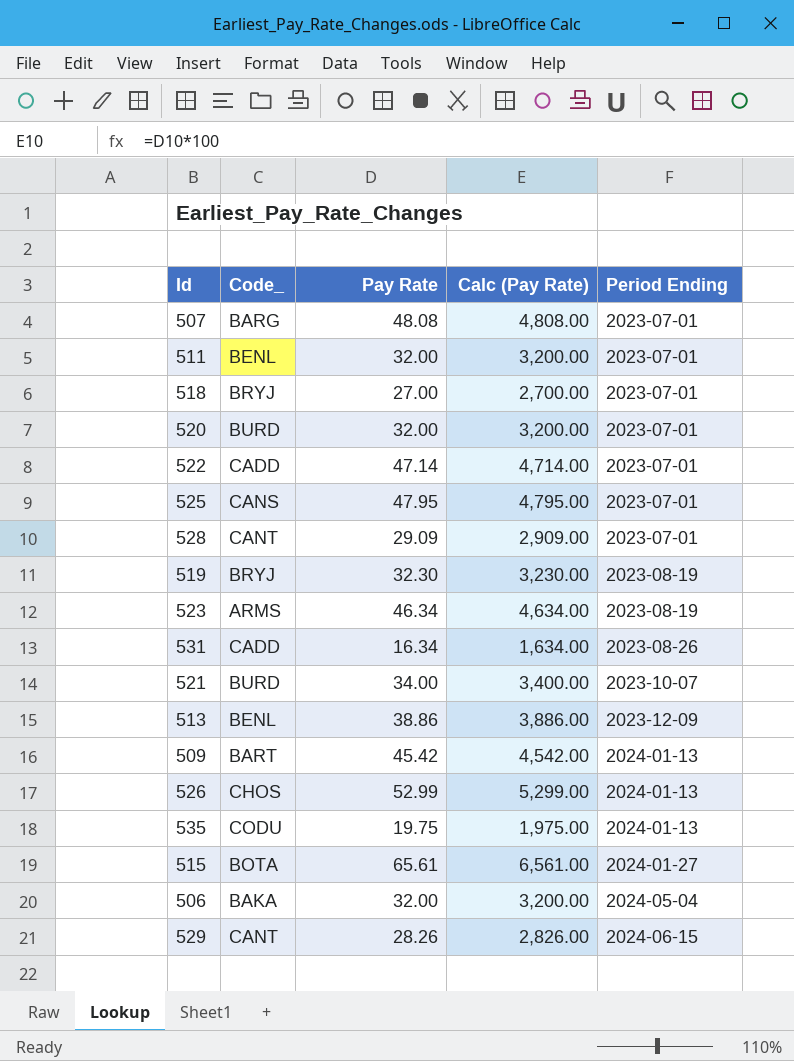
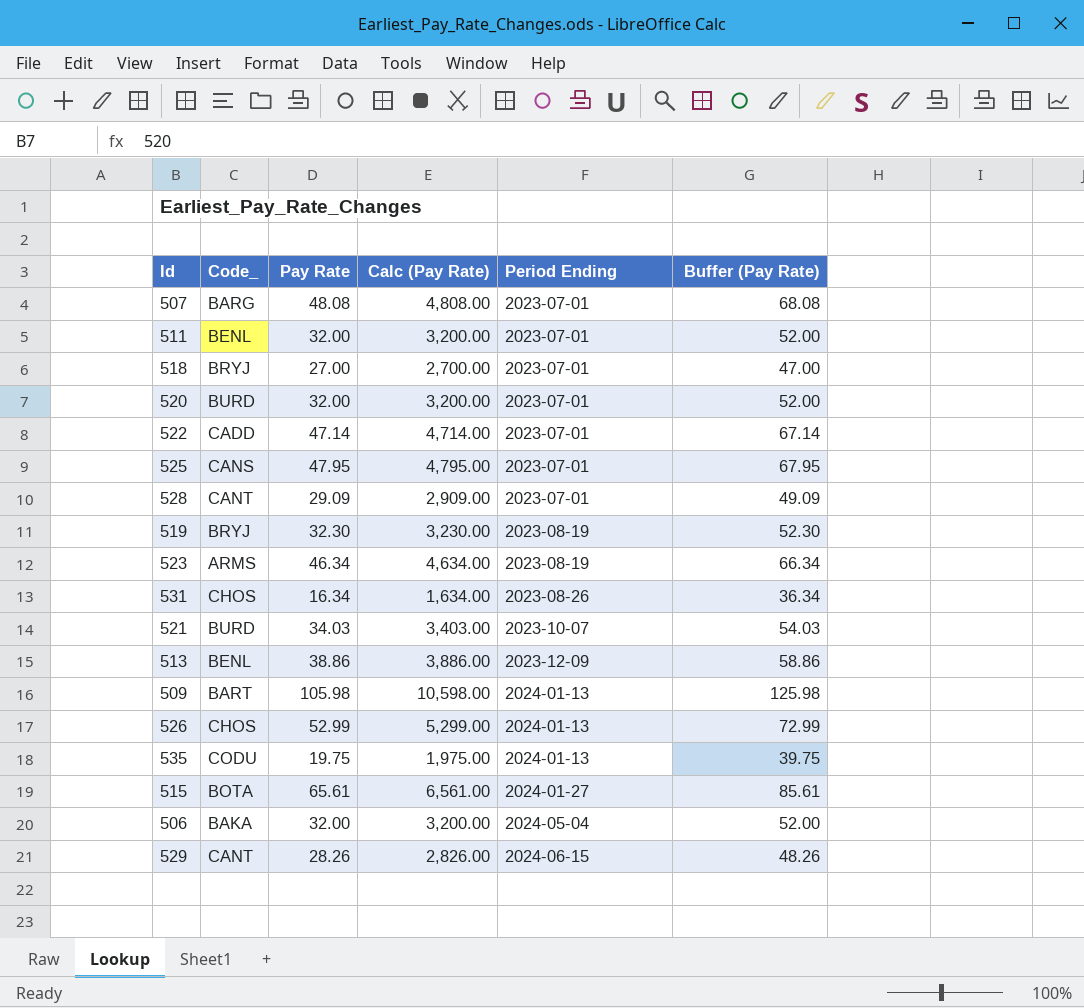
column Buffer (Pay Rate) | formula: none -> [Pay Rate] + 20
531 | Code_: CADD -> CHOS
521 | Pay Rate: 34.00 -> 34.03
521 | Calc (Pay Rate): 3,400.00 -> 3,403.00
509 | Pay Rate: 45.42 -> 105.98
509 | Calc (Pay Rate): 4,542.00 -> 10,598.00

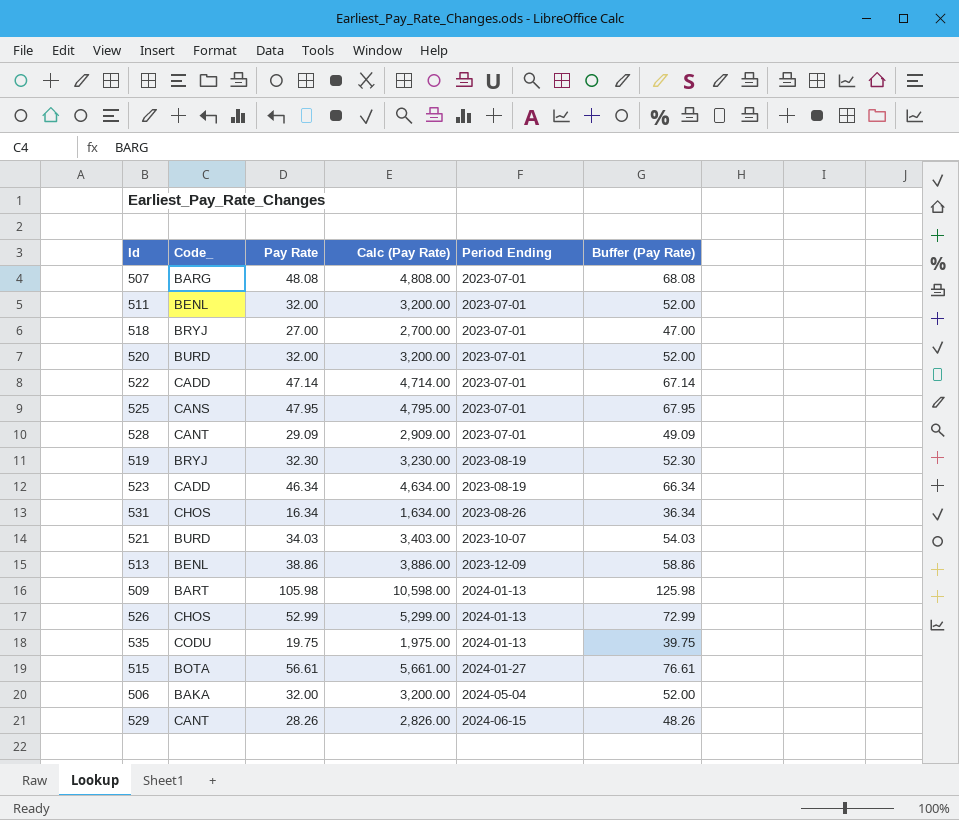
523 | Code_: ARMS -> CADD
515 | Pay Rate: 65.61 -> 56.61
515 | Calc (Pay Rate): 6,561.00 -> 5,661.00
515 | Buffer (Pay Rate): 85.61 -> 76.61

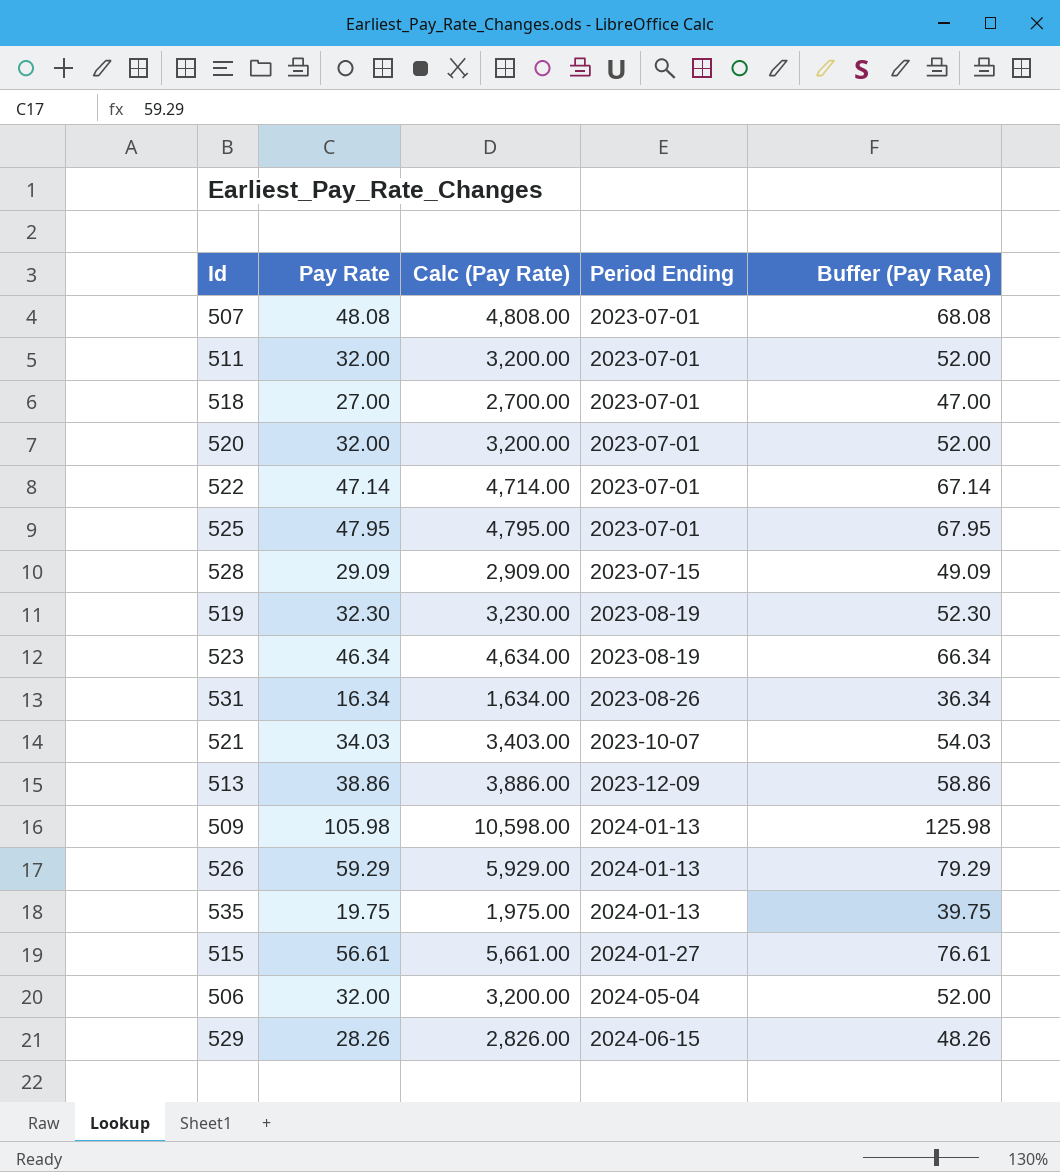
column Code_ | position: 2 -> none
528 | Period Ending: 2023-07-01 -> 2023-07-15
526 | Pay Rate: 52.99 -> 59.29
526 | Calc (Pay Rate): 5,299.00 -> 5,929.00
526 | Buffer (Pay Rate): 72.99 -> 79.29

